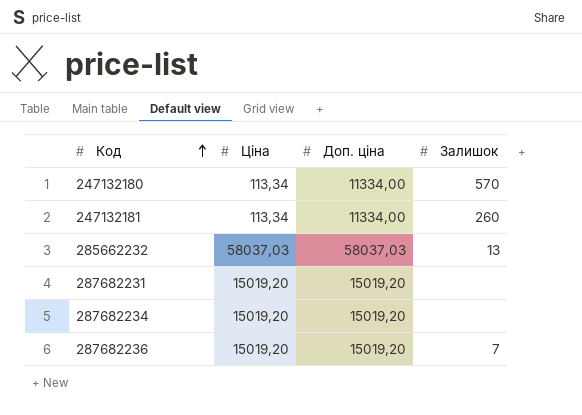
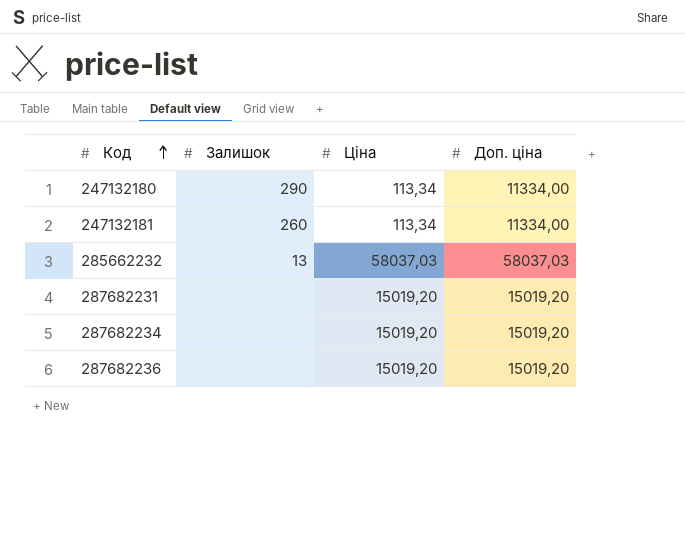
column Залишок | position: 4 -> 2
247132180 | Залишок: 570 -> 290
287682236 | Залишок: 7 -> none

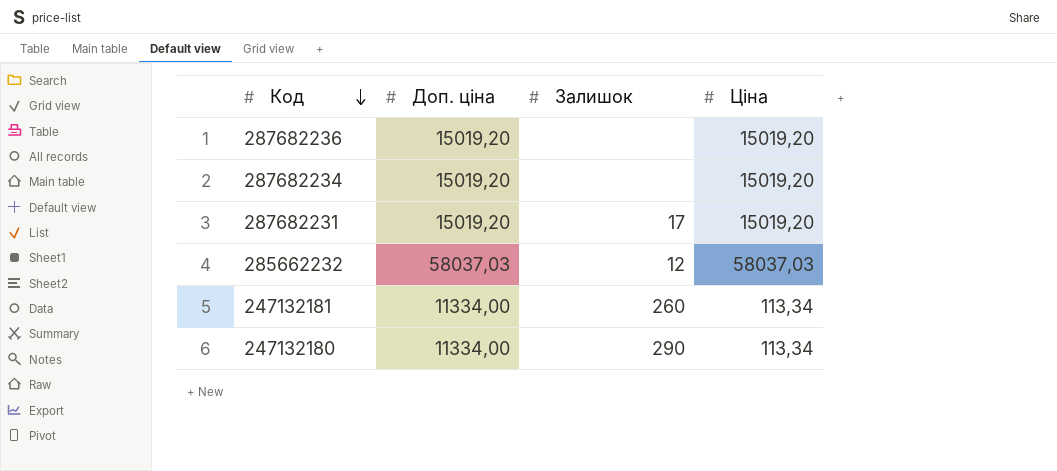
row order: Код ascending -> Код descending
column Доп. ціна | position: 4 -> 2
287682231 | Залишок: none -> 17
285662232 | Залишок: 13 -> 12

